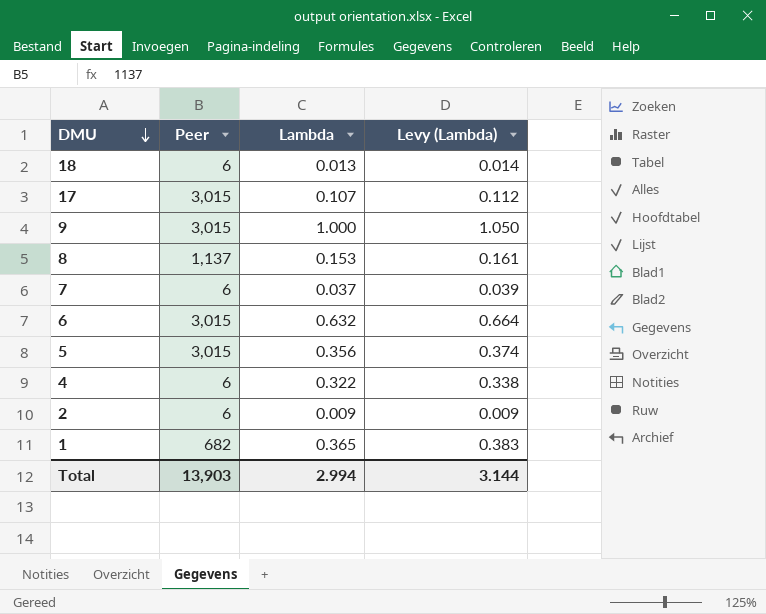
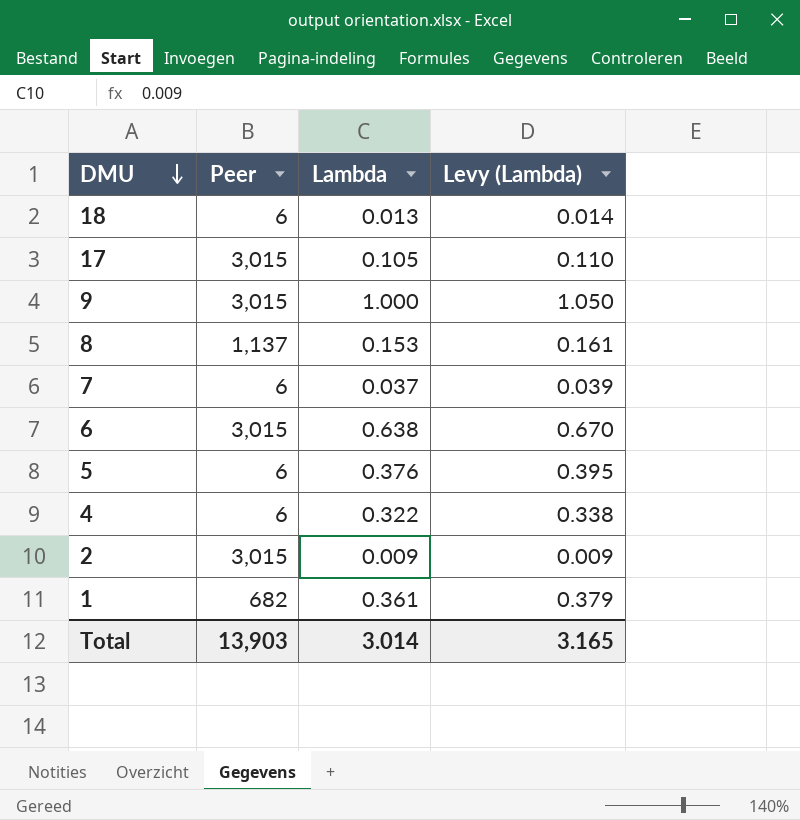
17 | Lambda: 0.107 -> 0.105
17 | Levy (Lambda): 0.112 -> 0.110
6 | Lambda: 0.632 -> 0.638
6 | Levy (Lambda): 0.664 -> 0.670
5 | Peer: 3,015 -> 6
5 | Lambda: 0.356 -> 0.376
5 | Levy (Lambda): 0.374 -> 0.395
2 | Peer: 6 -> 3,015
1 | Lambda: 0.365 -> 0.361
1 | Levy (Lambda): 0.383 -> 0.379
Total | Lambda: 2.994 -> 3.014
Total | Levy (Lambda): 3.144 -> 3.165

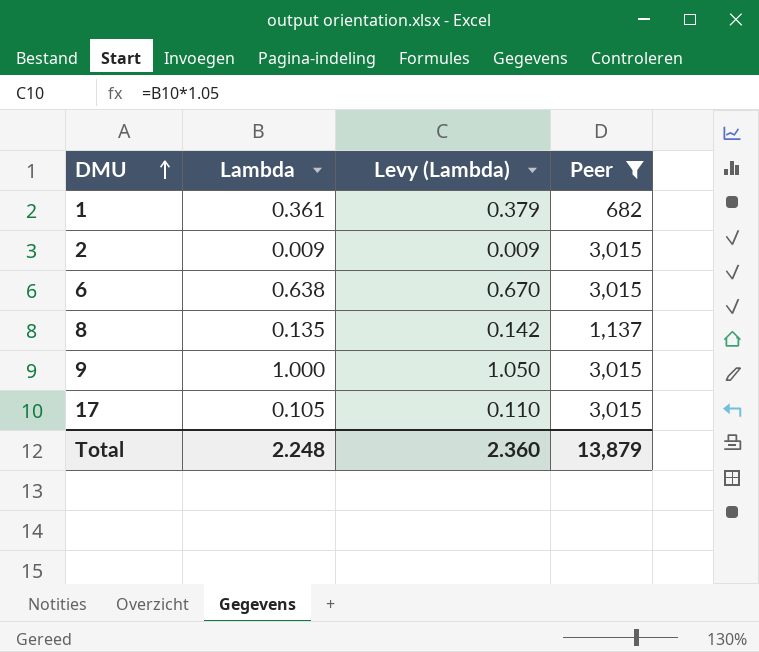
filter: none -> Peer != 6
row order: DMU descending -> DMU ascending
column Peer | position: 2 -> 4
8 | Lambda: 0.153 -> 0.135
8 | Levy (Lambda): 0.161 -> 0.142
Total | Lambda: 3.014 -> 2.248
Total | Levy (Lambda): 3.165 -> 2.360
Total | Peer: 13,903 -> 13,879

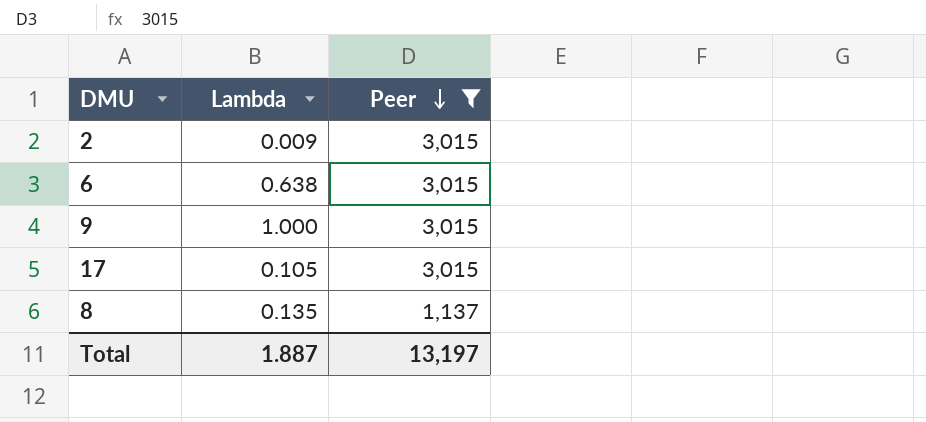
row order: DMU ascending -> Peer descending
column Levy (Lambda) | formula: [Lambda] * 1.05 -> none
row 1: 0.361 | 0.379 | 682 -> none
Total | Lambda: 2.248 -> 1.887
Total | Peer: 13,879 -> 13,197

